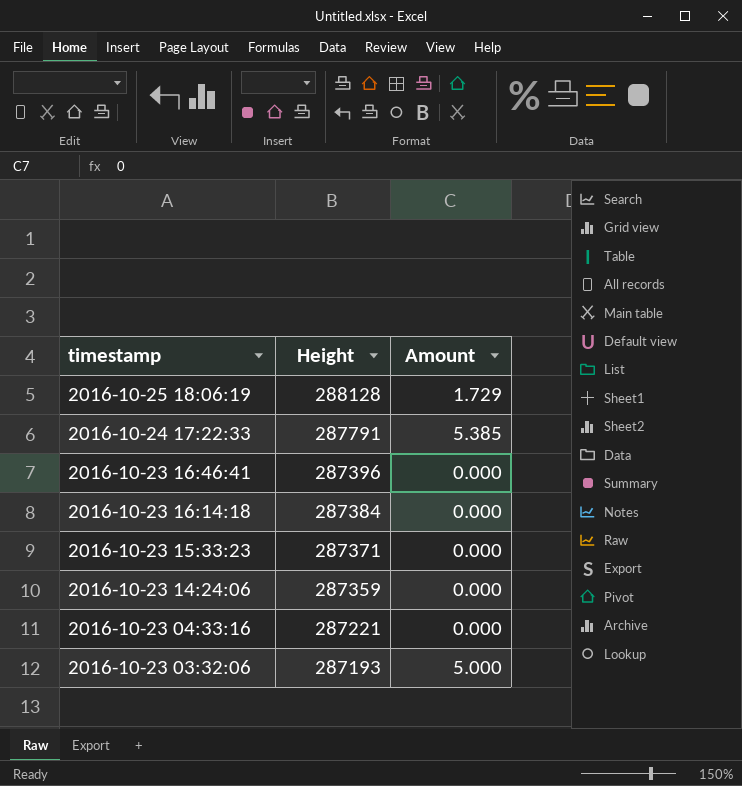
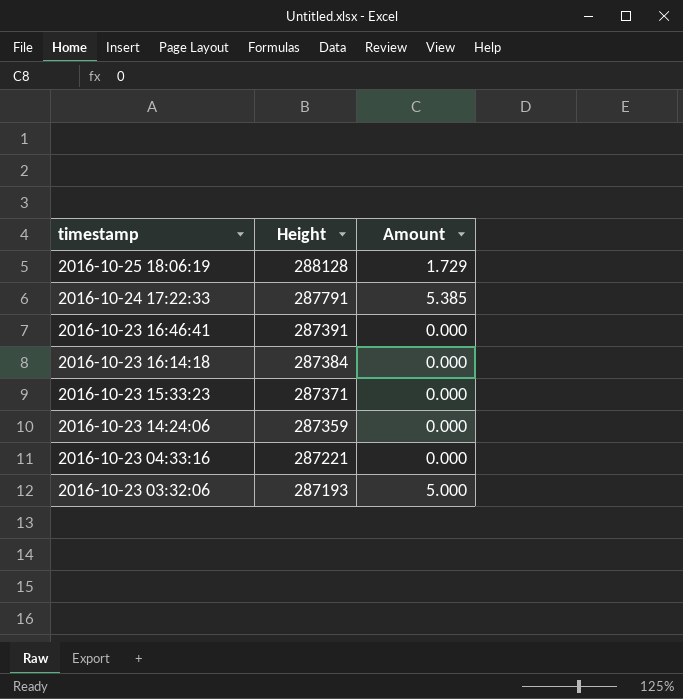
2016-10-23 16:46:41 | Height: 287396 -> 287391

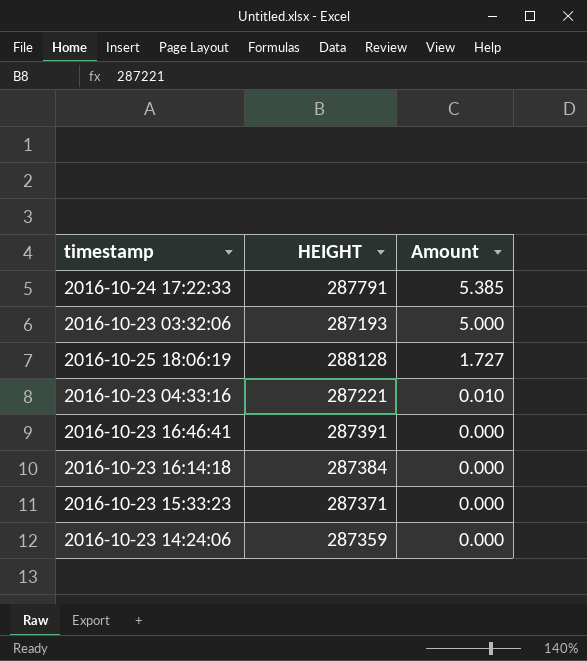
row order: timestamp descending -> Amount descending
column name: Height -> HEIGHT
2016-10-25 18:06:19 | Amount: 1.729 -> 1.727
2016-10-23 04:33:16 | Amount: 0.000 -> 0.010

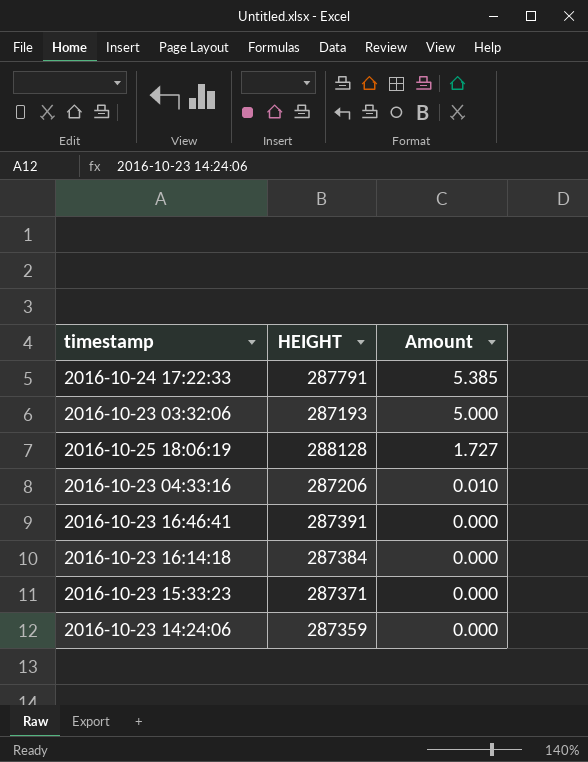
2016-10-23 04:33:16 | HEIGHT: 287221 -> 287206

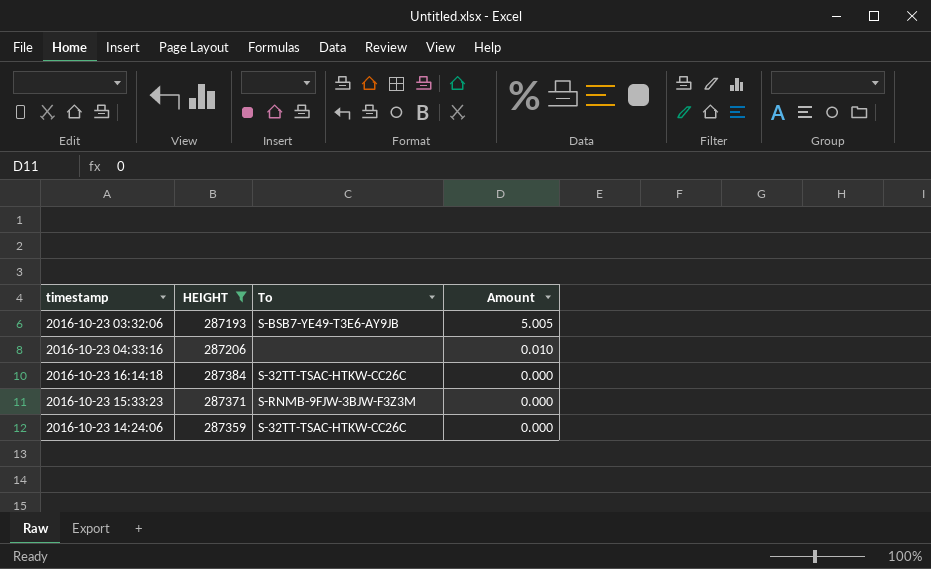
filter: none -> HEIGHT <= 287384
column To | position: none -> 3
2016-10-23 03:32:06 | Amount: 5.000 -> 5.005

